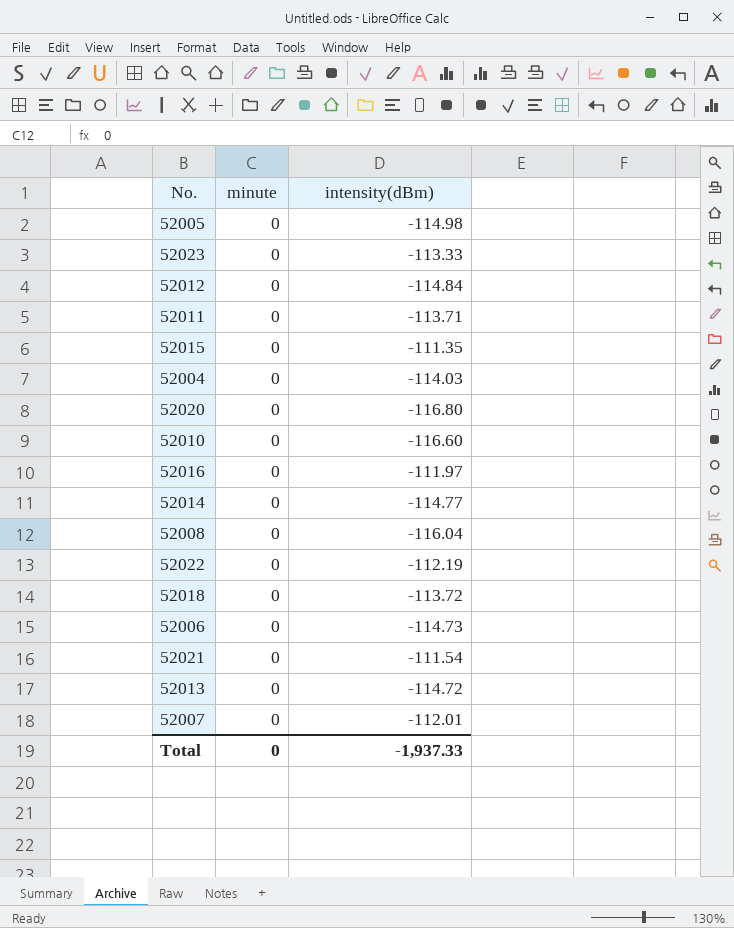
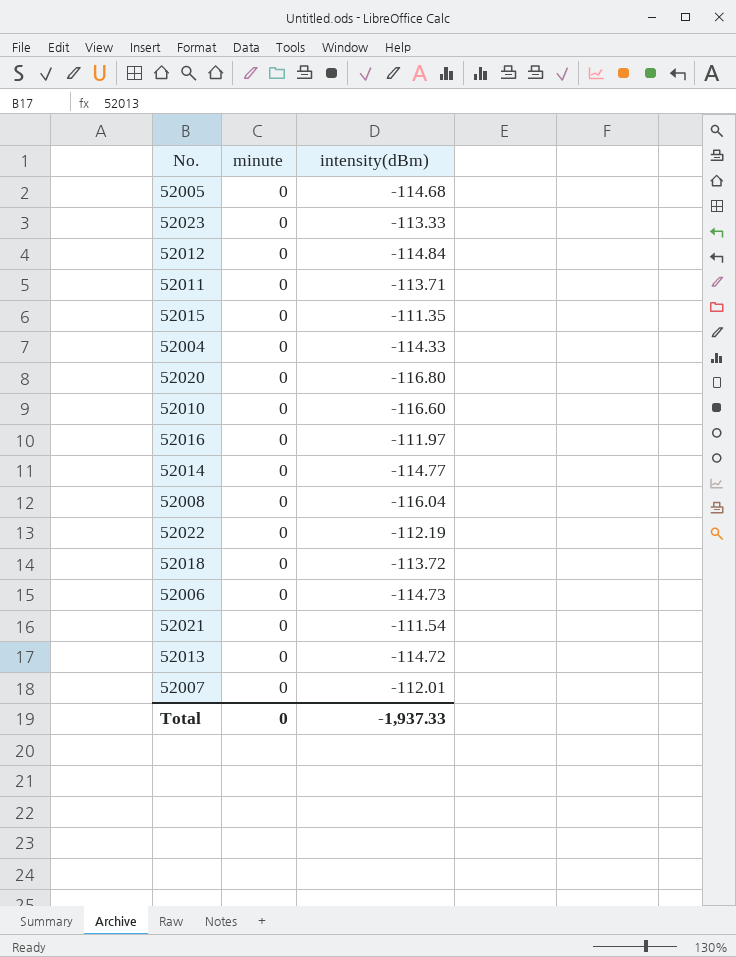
52005 | intensity(dBm): -114.98 -> -114.68
52004 | intensity(dBm): -114.03 -> -114.33

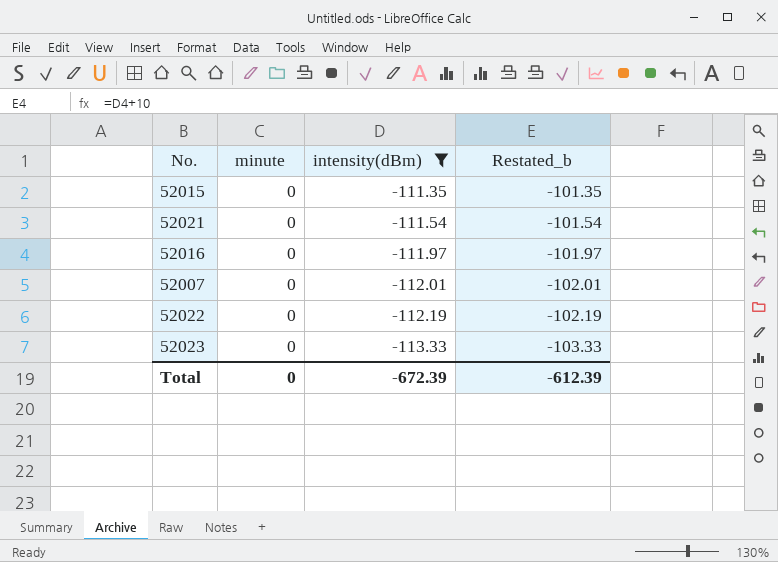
filter: none -> intensity(dBm) >= -113.33
row order: none -> intensity(dBm) descending
column Restated_b | formula: none -> [intensity(dBm)] + 10
Total | intensity(dBm): -1,937.33 -> -672.39

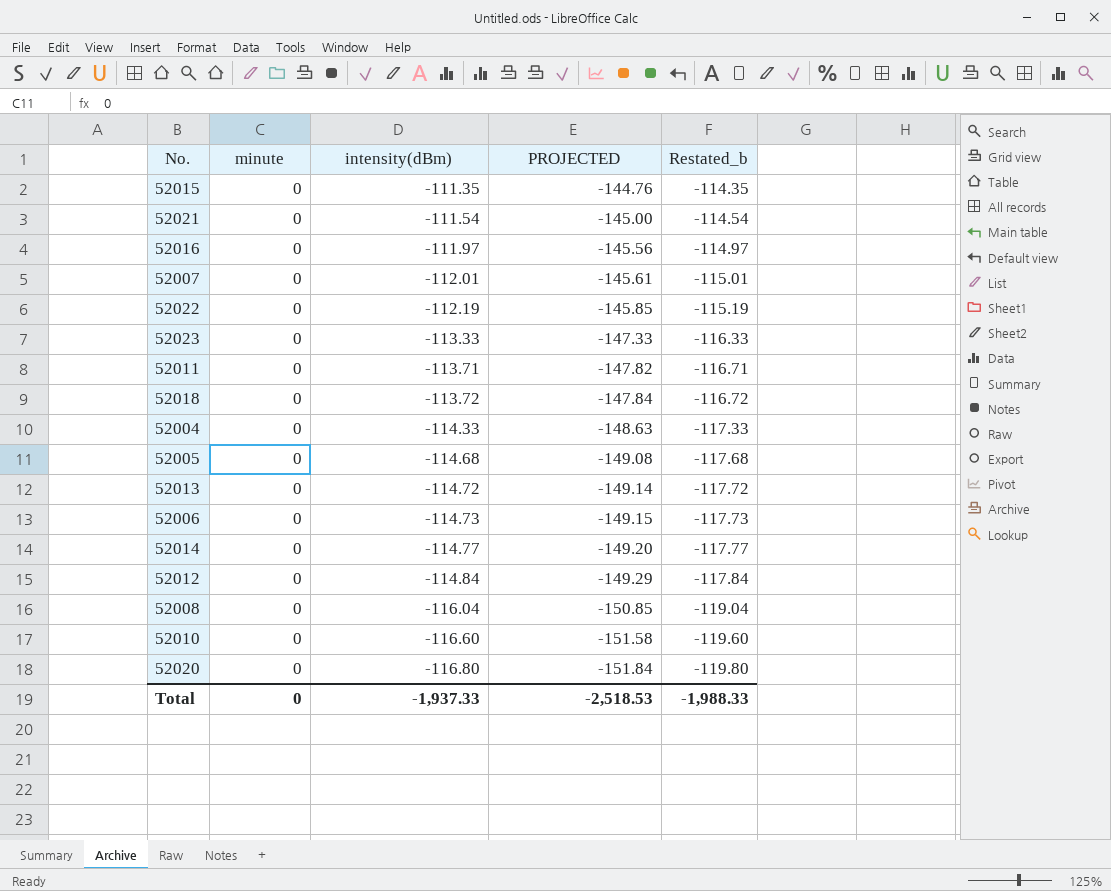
filter: intensity(dBm) >= -113.33 -> none
column PROJECTED | formula: none -> [intensity(dBm)] * 1.3
column Restated_b | formula: [intensity(dBm)] + 10 -> [intensity(dBm)] - 3
Total | intensity(dBm): -672.39 -> -1,937.33
Total | Restated_b: -612.39 -> -1,988.33

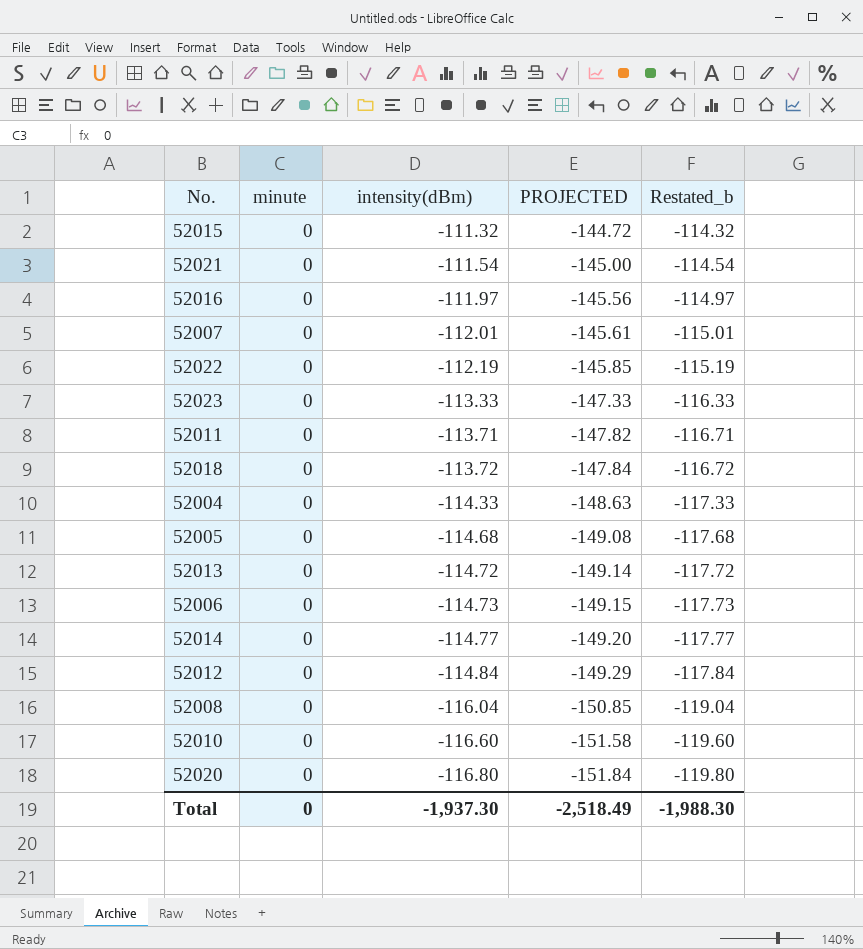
52015 | intensity(dBm): -111.35 -> -111.32
52015 | PROJECTED: -144.76 -> -144.72
52015 | Restated_b: -114.35 -> -114.32
Total | intensity(dBm): -1,937.33 -> -1,937.30
Total | PROJECTED: -2,518.53 -> -2,518.49
Total | Restated_b: -1,988.33 -> -1,988.30

